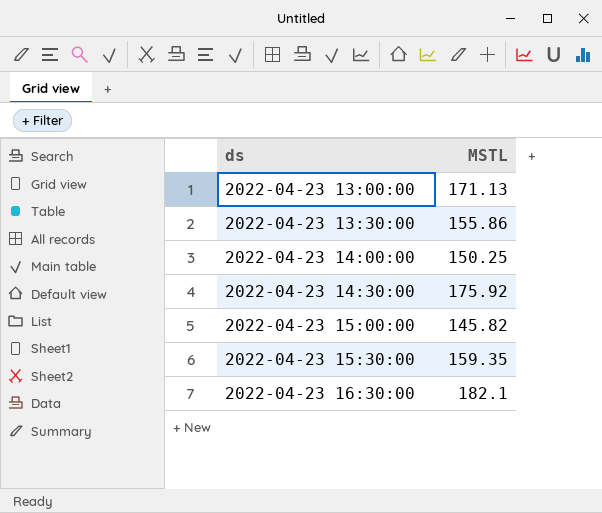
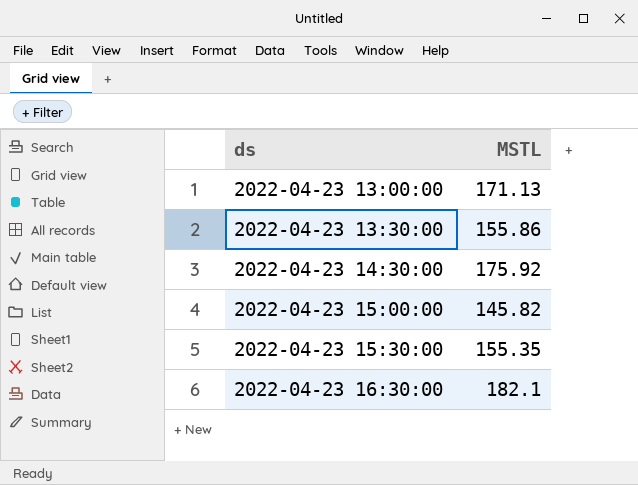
row 2022-04-23 14:00:00: 150.25 -> none
2022-04-23 15:30:00 | MSTL: 159.35 -> 155.35

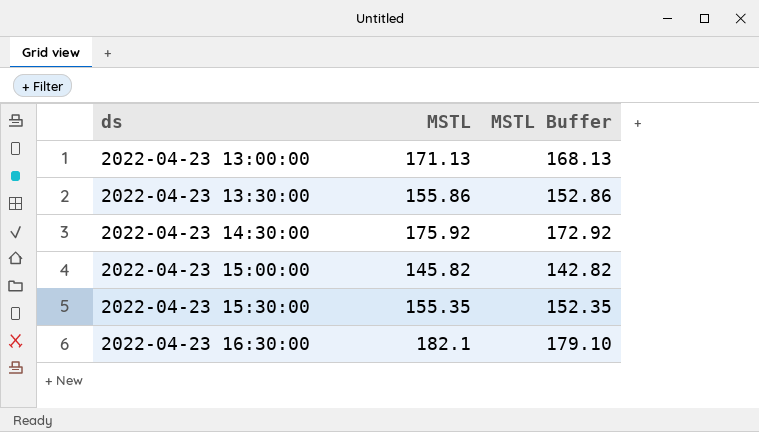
column MSTL Buffer | formula: none -> [MSTL] - 3

